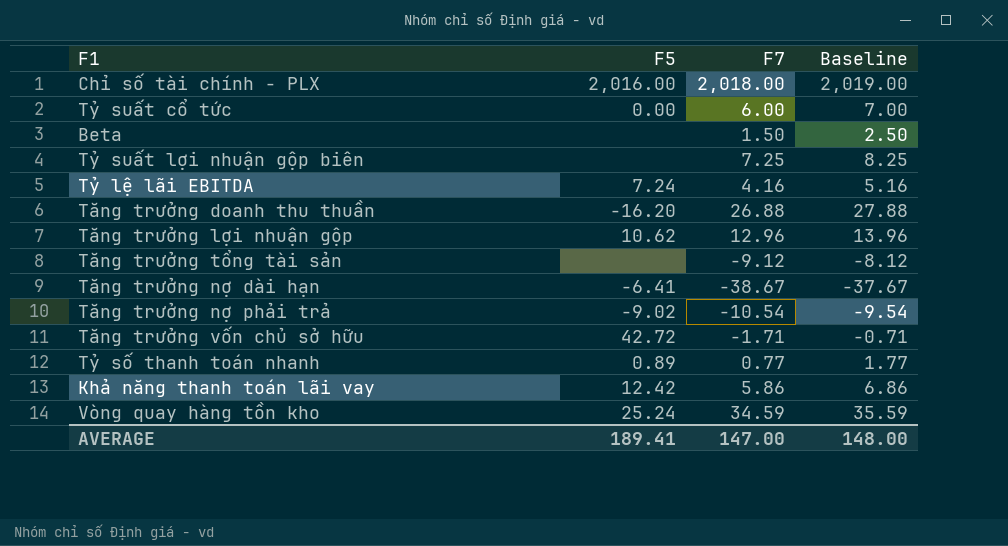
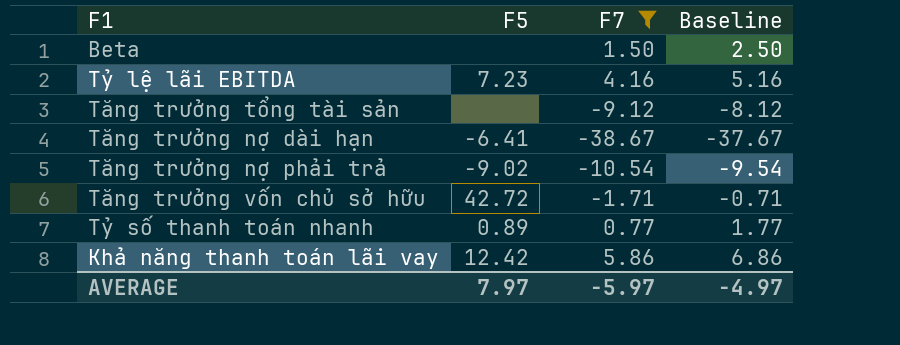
filter: none -> F7 <= 5.86
Tỷ lệ lãi EBITDA | F5: 7.24 -> 7.23
AVERAGE | F5: 189.41 -> 7.97
AVERAGE | F7: 147.00 -> -5.97
AVERAGE | Baseline: 148.00 -> -4.97

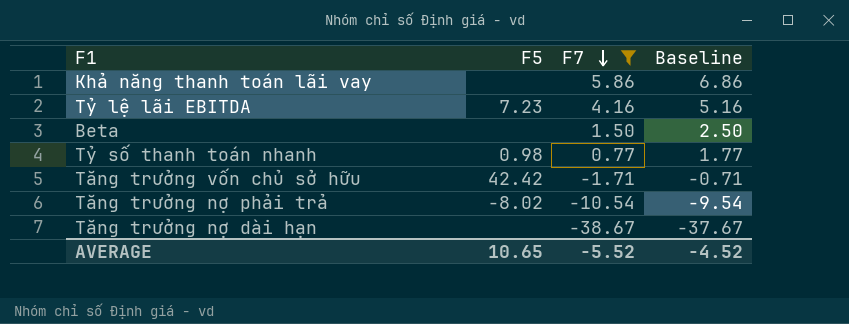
row order: none -> F7 descending
row Tăng trưởng tổng tài sản: none | -9.12 | -8.12 -> none
Khả năng thanh toán lãi vay | F5: 12.42 -> none
Tỷ số thanh toán nhanh | F5: 0.89 -> 0.98
Tăng trưởng vốn chủ sở hữu | F5: 42.72 -> 42.42
Tăng trưởng nợ phải trả | F5: -9.02 -> -8.02
Tăng trưởng nợ dài hạn | F5: -6.41 -> none
AVERAGE | F5: 7.97 -> 10.65
AVERAGE | F7: -5.97 -> -5.52
AVERAGE | Baseline: -4.97 -> -4.52

